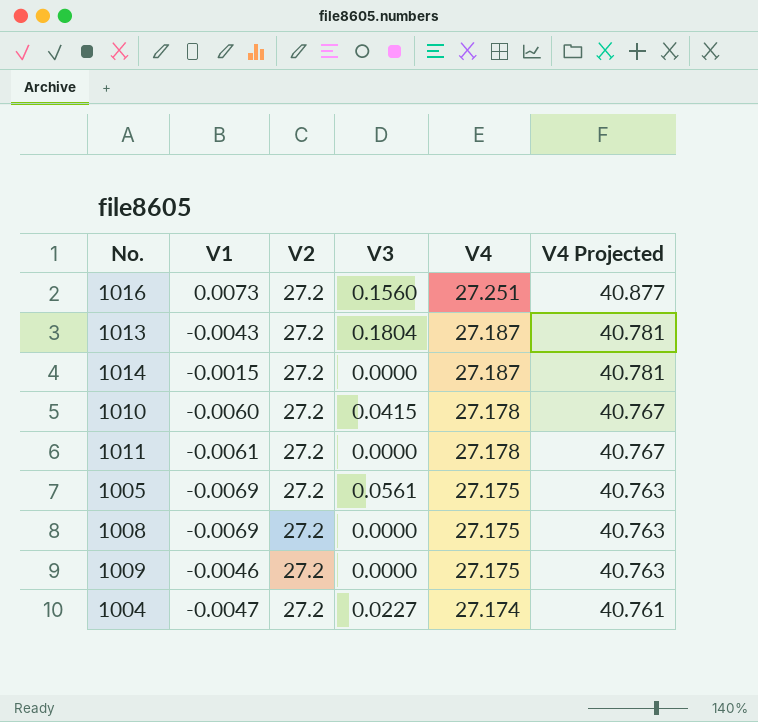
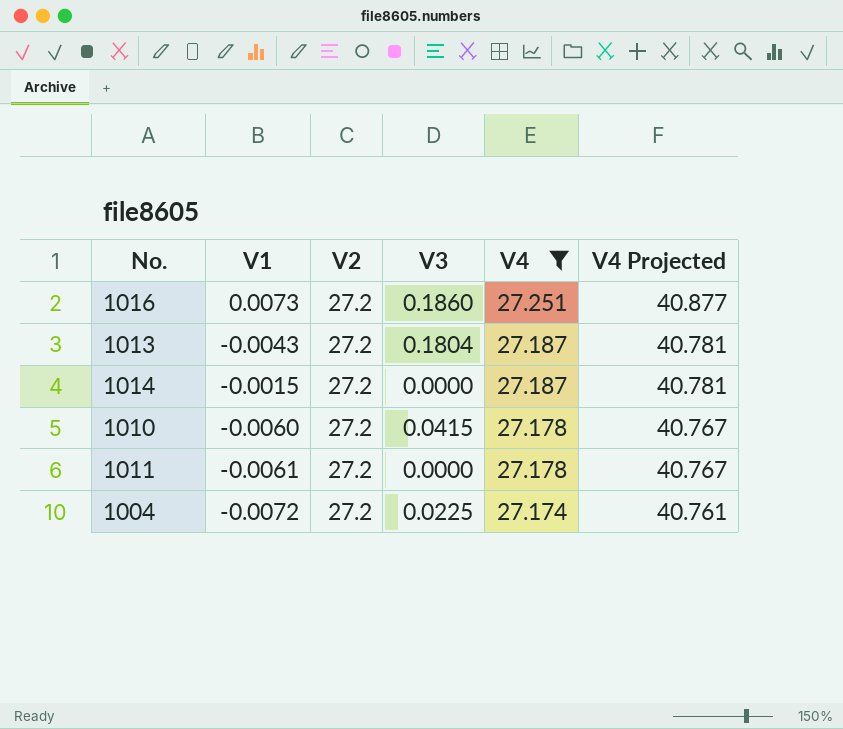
filter: none -> V4 != 27.175
1016 | V3: 0.1560 -> 0.1860
1004 | V1: -0.0047 -> -0.0072
1004 | V3: 0.0227 -> 0.0225

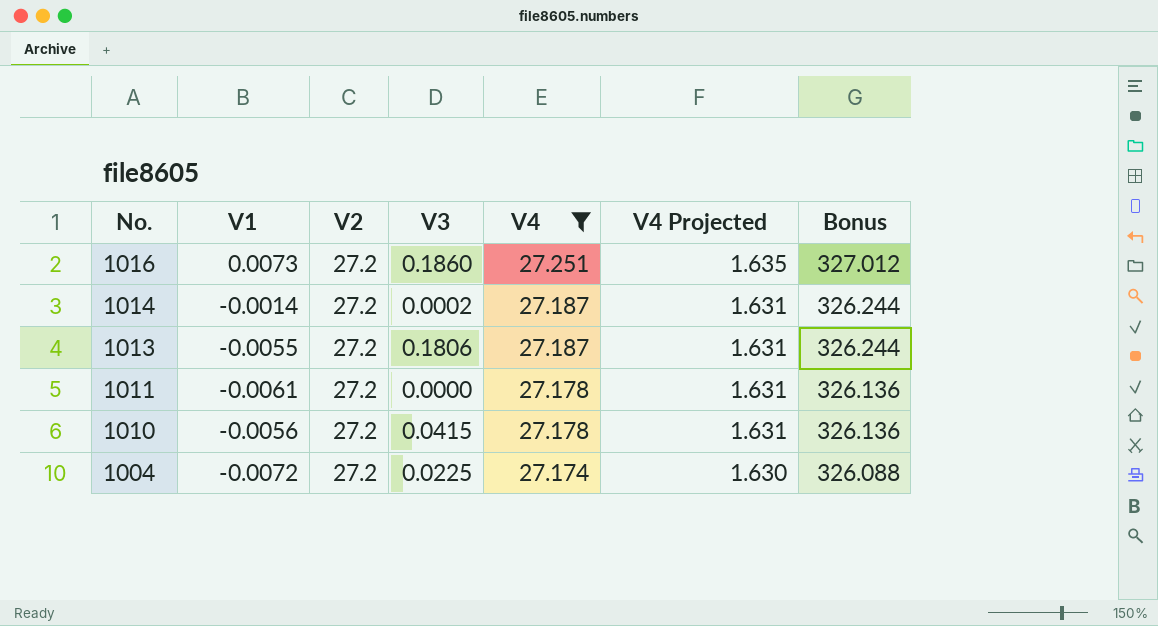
row order: V4 descending -> No. descending
column V4 Projected | formula: [V4] * 1.5 -> [V4] * 0.06
column Bonus | formula: none -> [V4] * 12
1014 | V1: -0.0015 -> -0.0014
1014 | V3: 0.0000 -> 0.0002
1013 | V1: -0.0043 -> -0.0055
1013 | V3: 0.1804 -> 0.1806
1010 | V1: -0.0060 -> -0.0056

